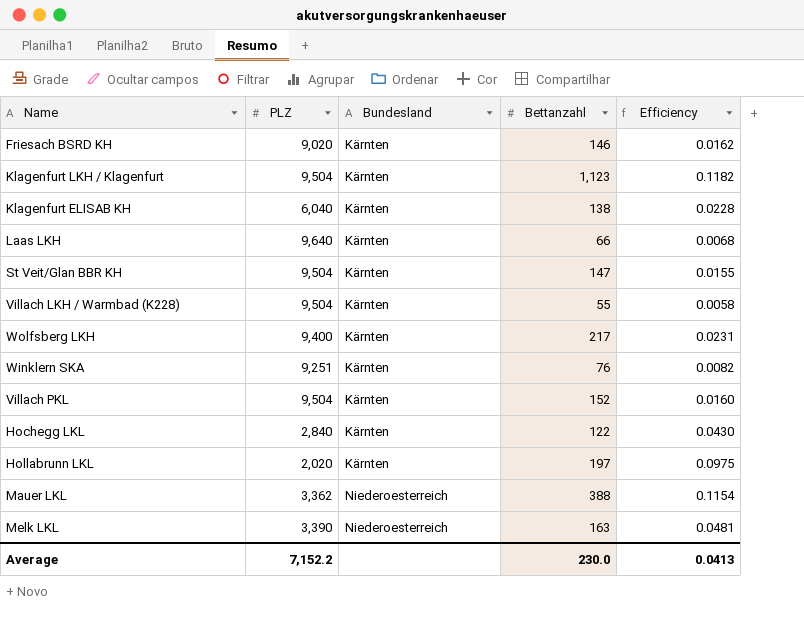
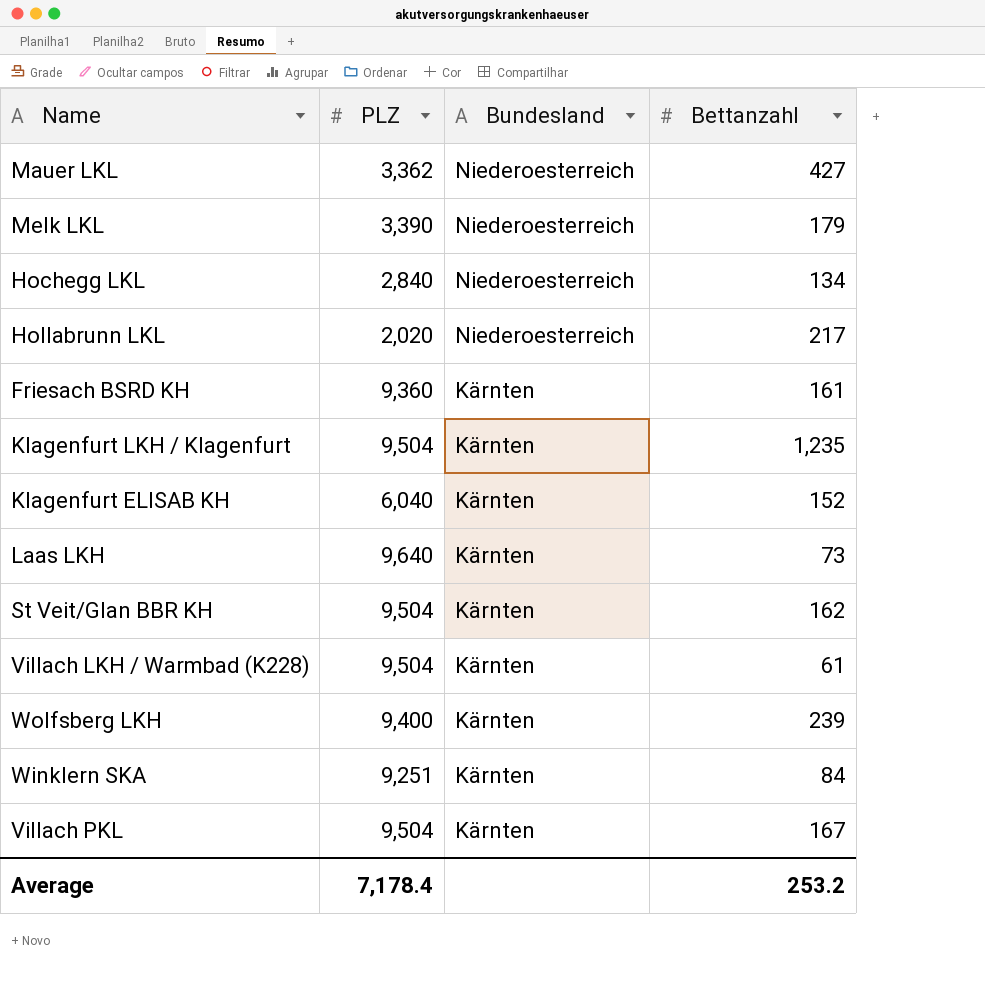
row order: Bundesland ascending -> Bundesland descending
column Efficiency | formula: [Bettanzahl] / [PLZ] -> none
Mauer LKL | Bettanzahl: 388 -> 427
Melk LKL | Bettanzahl: 163 -> 179
Hochegg LKL | Bundesland: Kärnten -> Niederoesterreich
Hochegg LKL | Bettanzahl: 122 -> 134
Hollabrunn LKL | Bundesland: Kärnten -> Niederoesterreich
Hollabrunn LKL | Bettanzahl: 197 -> 217
Friesach BSRD KH | PLZ: 9,020 -> 9,360
Friesach BSRD KH | Bettanzahl: 146 -> 161
Klagenfurt LKH / Klagenfurt | Bettanzahl: 1,123 -> 1,235
Klagenfurt ELISAB KH | Bettanzahl: 138 -> 152
Laas LKH | Bettanzahl: 66 -> 73
St Veit/Glan BBR KH | Bettanzahl: 147 -> 162
Villach LKH / Warmbad (K228) | Bettanzahl: 55 -> 61
Wolfsberg LKH | Bettanzahl: 217 -> 239
Winklern SKA | Bettanzahl: 76 -> 84
Villach PKL | Bettanzahl: 152 -> 167
Average | PLZ: 7,152.2 -> 7,178.4
Average | Bettanzahl: 230.0 -> 253.2

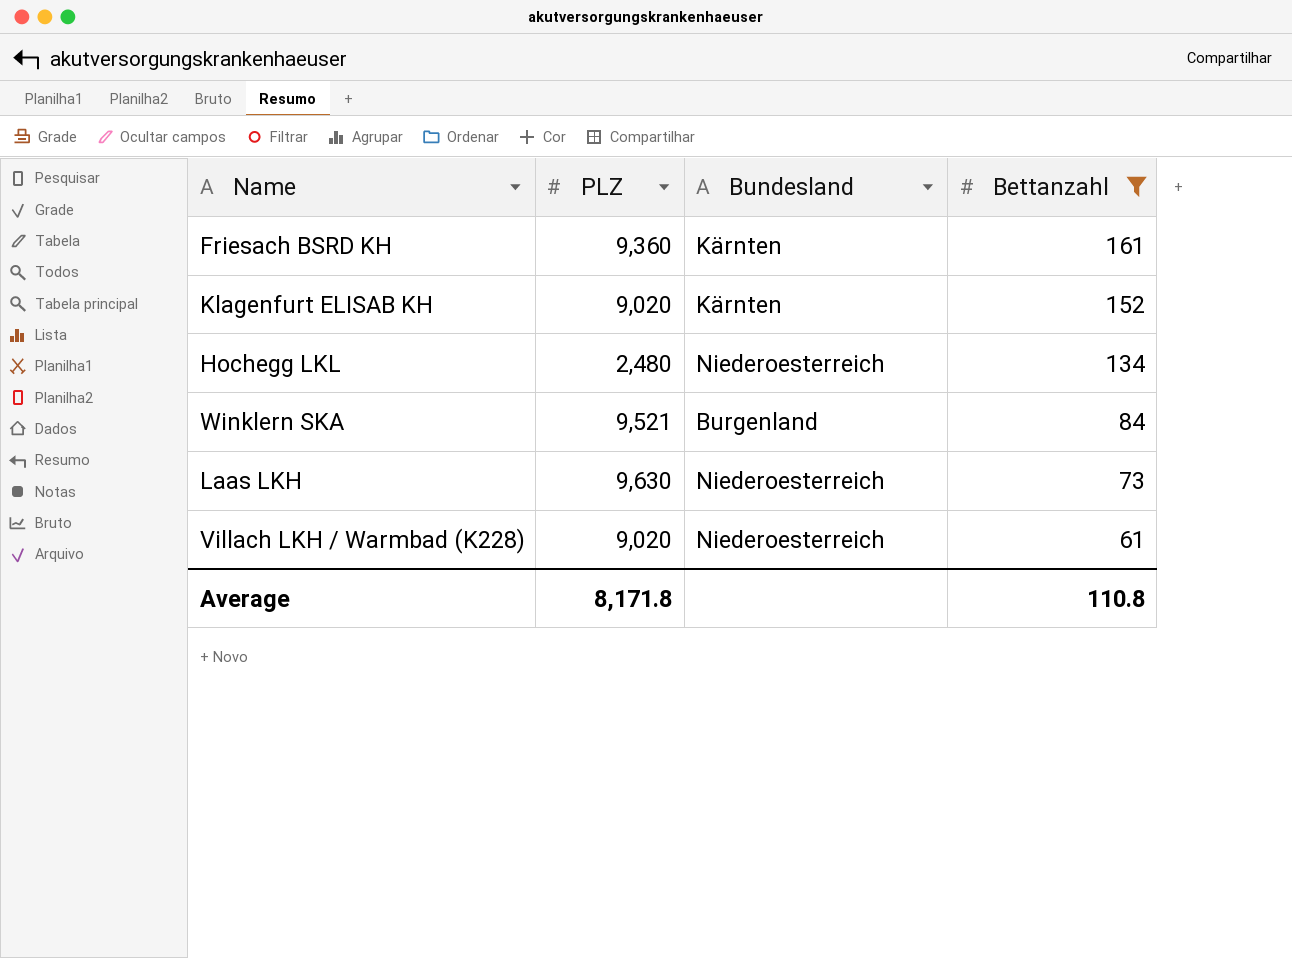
filter: none -> Bettanzahl <= 161
row order: Bundesland descending -> Bettanzahl descending
Klagenfurt ELISAB KH | PLZ: 6,040 -> 9,020
Hochegg LKL | PLZ: 2,840 -> 2,480
Winklern SKA | PLZ: 9,251 -> 9,521
Winklern SKA | Bundesland: Kärnten -> Burgenland
Laas LKH | PLZ: 9,640 -> 9,630
Laas LKH | Bundesland: Kärnten -> Niederoesterreich
Villach LKH / Warmbad (K228) | PLZ: 9,504 -> 9,020
Villach LKH / Warmbad (K228) | Bundesland: Kärnten -> Niederoesterreich
Average | PLZ: 7,178.4 -> 8,171.8
Average | Bettanzahl: 253.2 -> 110.8

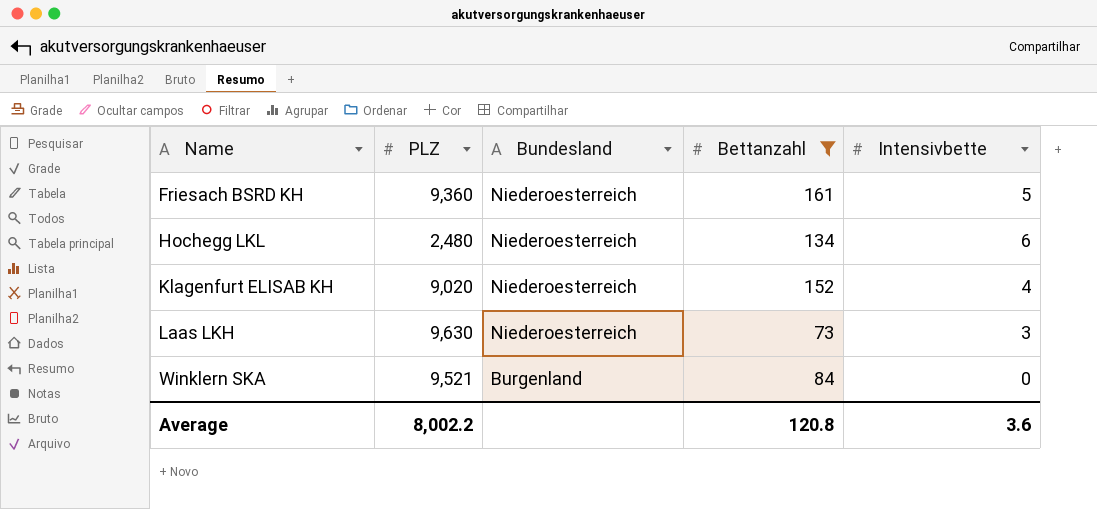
row order: Bettanzahl descending -> Name ascending
column Intensivbette | position: none -> 5
row Villach LKH / Warmbad (K228): 9,020 | Niederoesterreich | 61 -> none
Friesach BSRD KH | Bundesland: Kärnten -> Niederoesterreich
Klagenfurt ELISAB KH | Bundesland: Kärnten -> Niederoesterreich
Average | PLZ: 8,171.8 -> 8,002.2
Average | Bettanzahl: 110.8 -> 120.8

